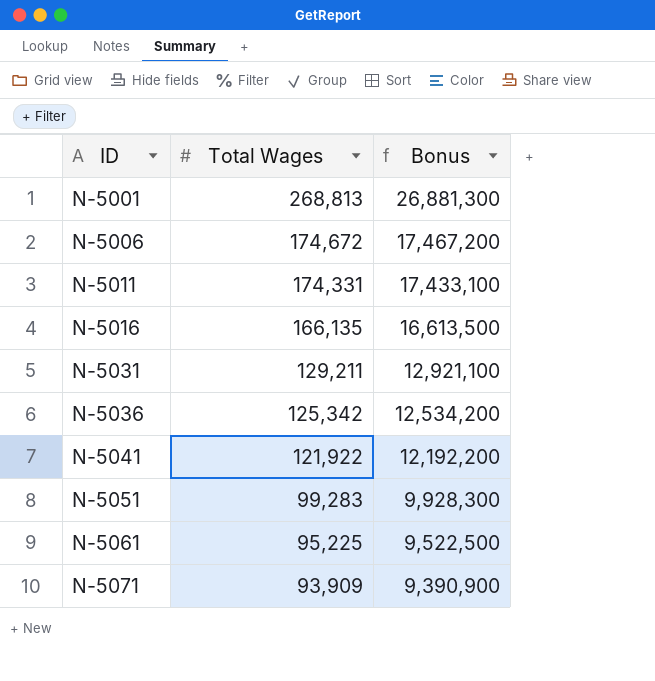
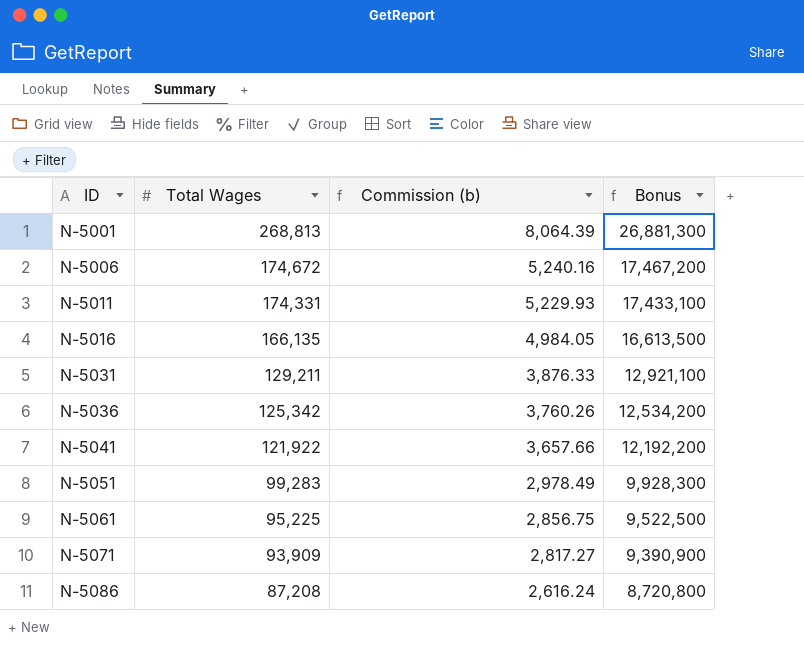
column Commission (b) | formula: none -> [Total Wages] * 0.03
row N-5086: none -> 87,208 | 2,616.24 | 8,720,800

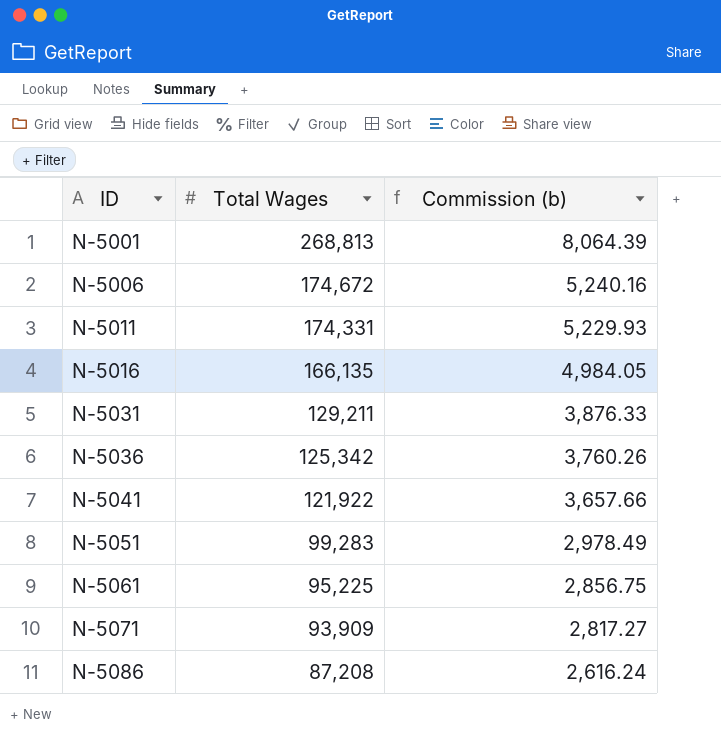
column Bonus | formula: [Total Wages] * 100 -> none

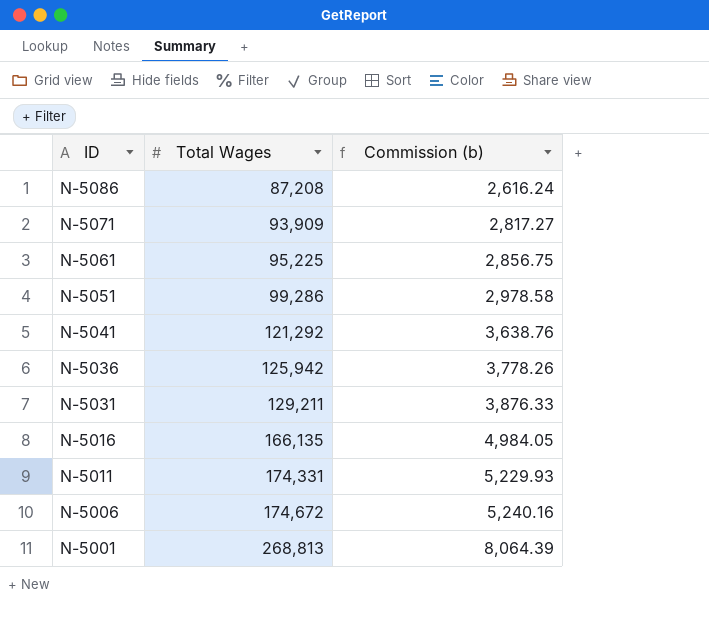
row order: ID ascending -> ID descending
N-5051 | Total Wages: 99,283 -> 99,286
N-5051 | Commission (b): 2,978.49 -> 2,978.58
N-5041 | Total Wages: 121,922 -> 121,292
N-5041 | Commission (b): 3,657.66 -> 3,638.76
N-5036 | Total Wages: 125,342 -> 125,942
N-5036 | Commission (b): 3,760.26 -> 3,778.26

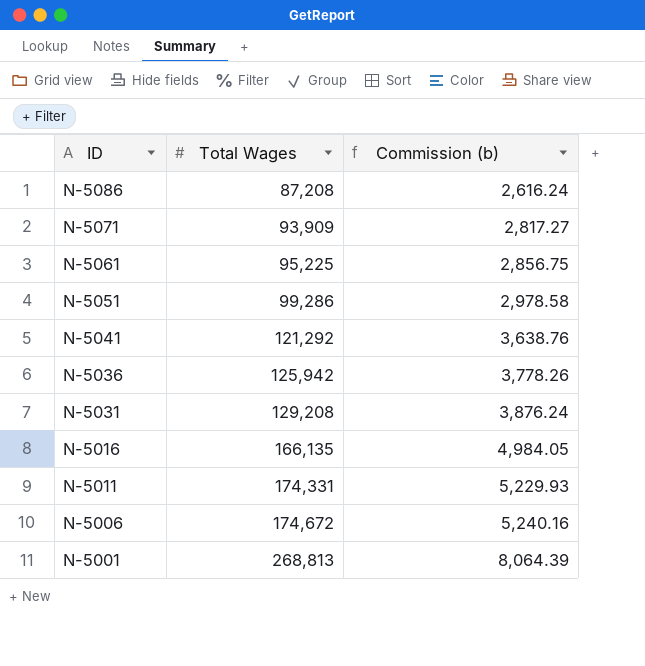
N-5031 | Total Wages: 129,211 -> 129,208
N-5031 | Commission (b): 3,876.33 -> 3,876.24

